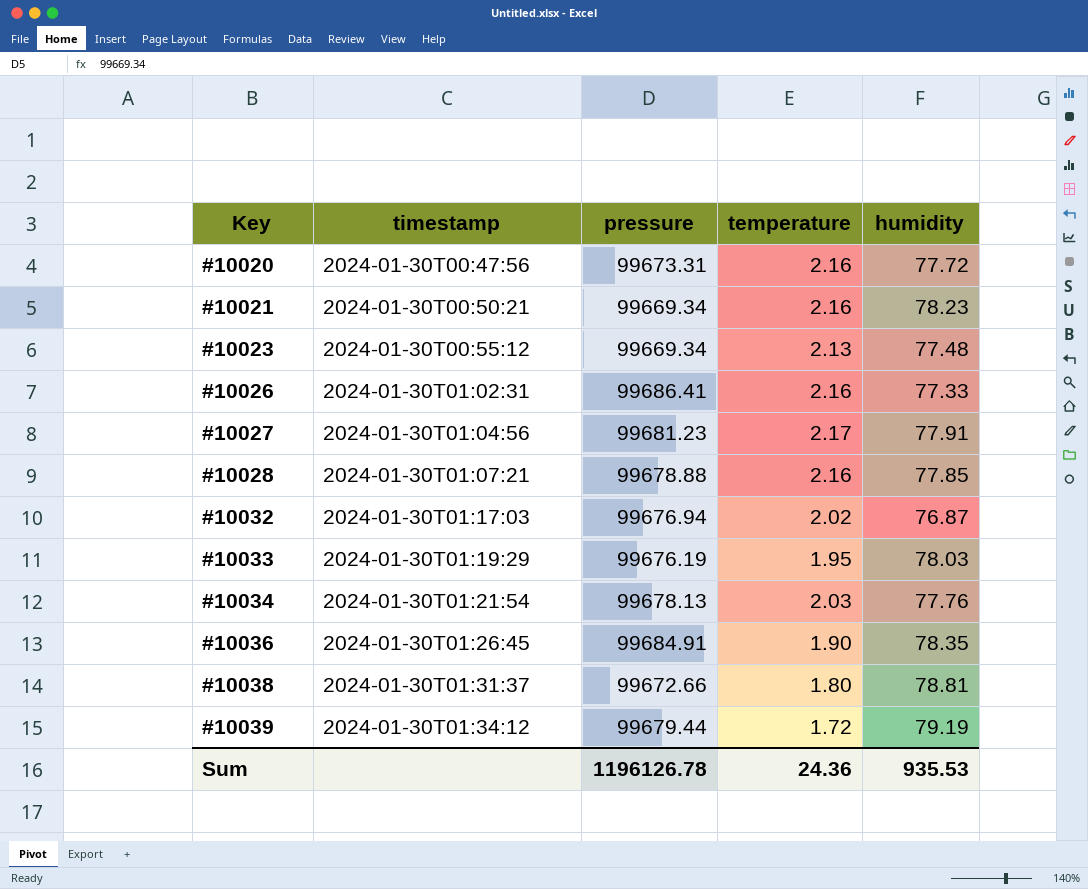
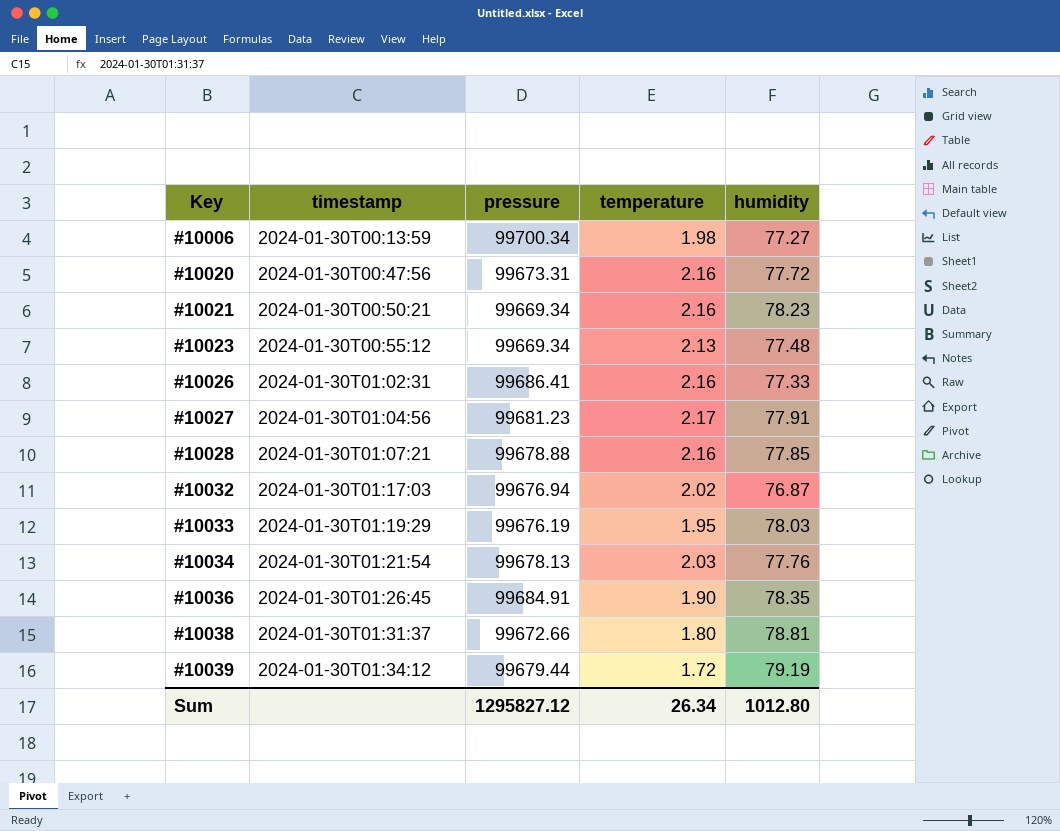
row #10006: none -> 2024-01-30T00:13:59 | 99700.34 | 1.98 | 77.27
Sum | pressure: 1196126.78 -> 1295827.12
Sum | temperature: 24.36 -> 26.34
Sum | humidity: 935.53 -> 1012.80

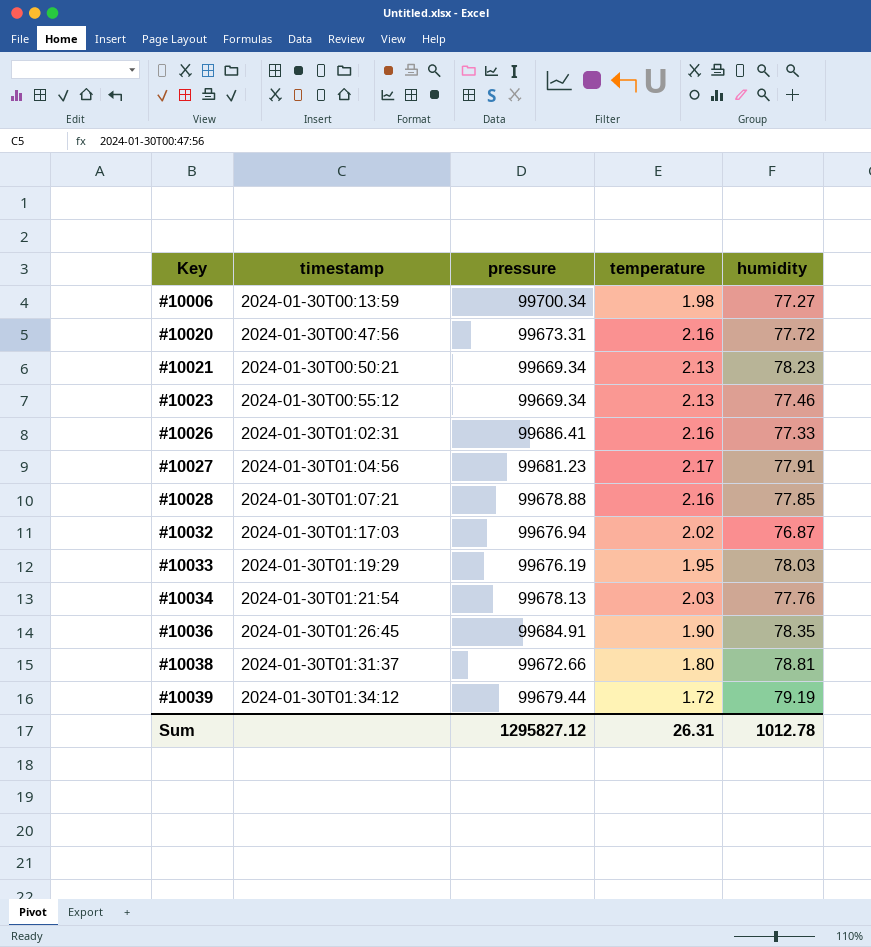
#10021 | temperature: 2.16 -> 2.13
#10023 | humidity: 77.48 -> 77.46
Sum | temperature: 26.34 -> 26.31
Sum | humidity: 1012.80 -> 1012.78

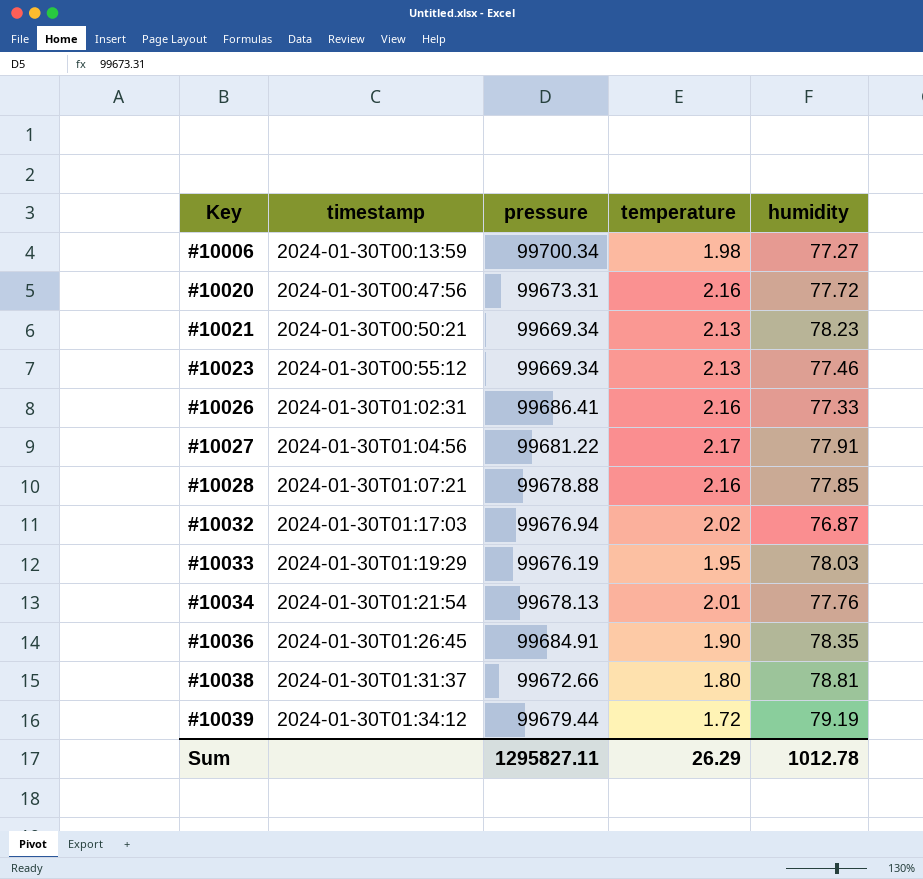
#10027 | pressure: 99681.23 -> 99681.22
#10034 | temperature: 2.03 -> 2.01
Sum | pressure: 1295827.12 -> 1295827.11
Sum | temperature: 26.31 -> 26.29

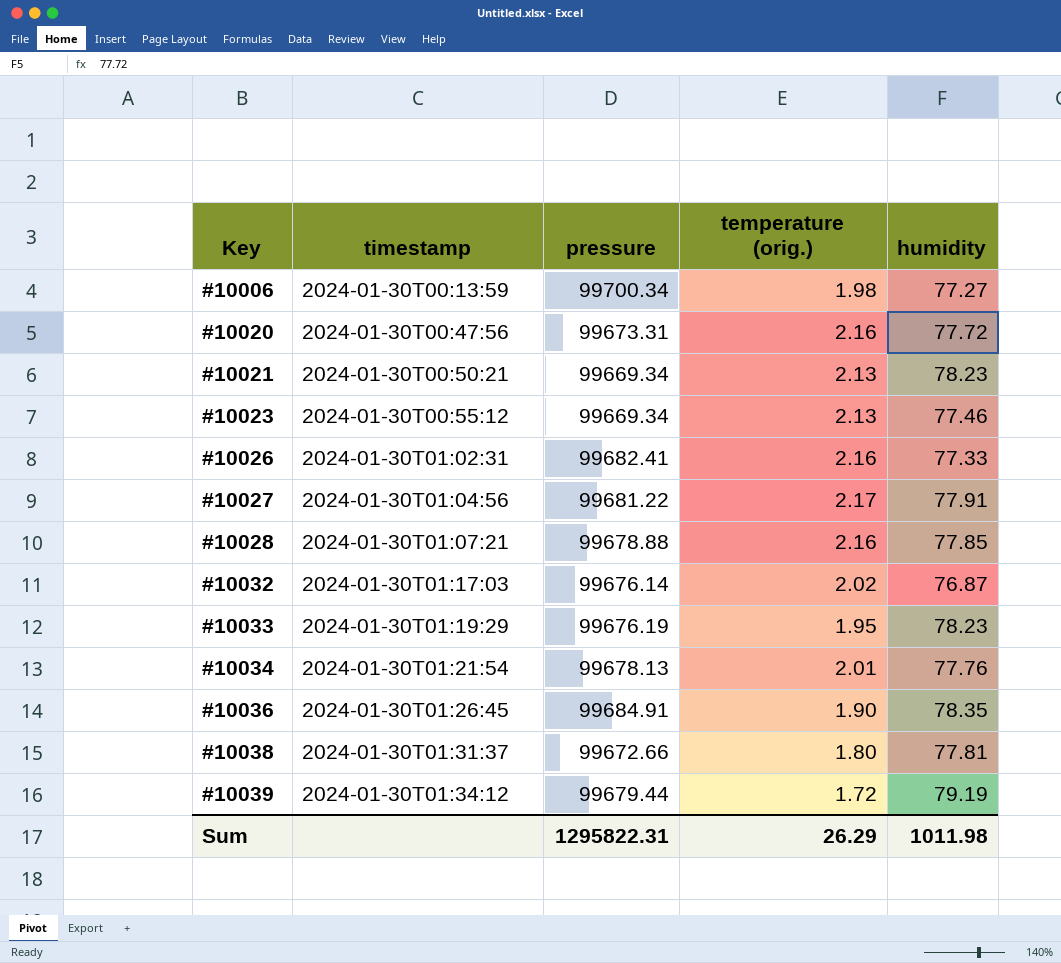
column name: temperature -> temperature (orig.)
#10026 | pressure: 99686.41 -> 99682.41
#10032 | pressure: 99676.94 -> 99676.14
#10033 | humidity: 78.03 -> 78.23
#10038 | humidity: 78.81 -> 77.81
Sum | pressure: 1295827.11 -> 1295822.31
Sum | humidity: 1012.78 -> 1011.98

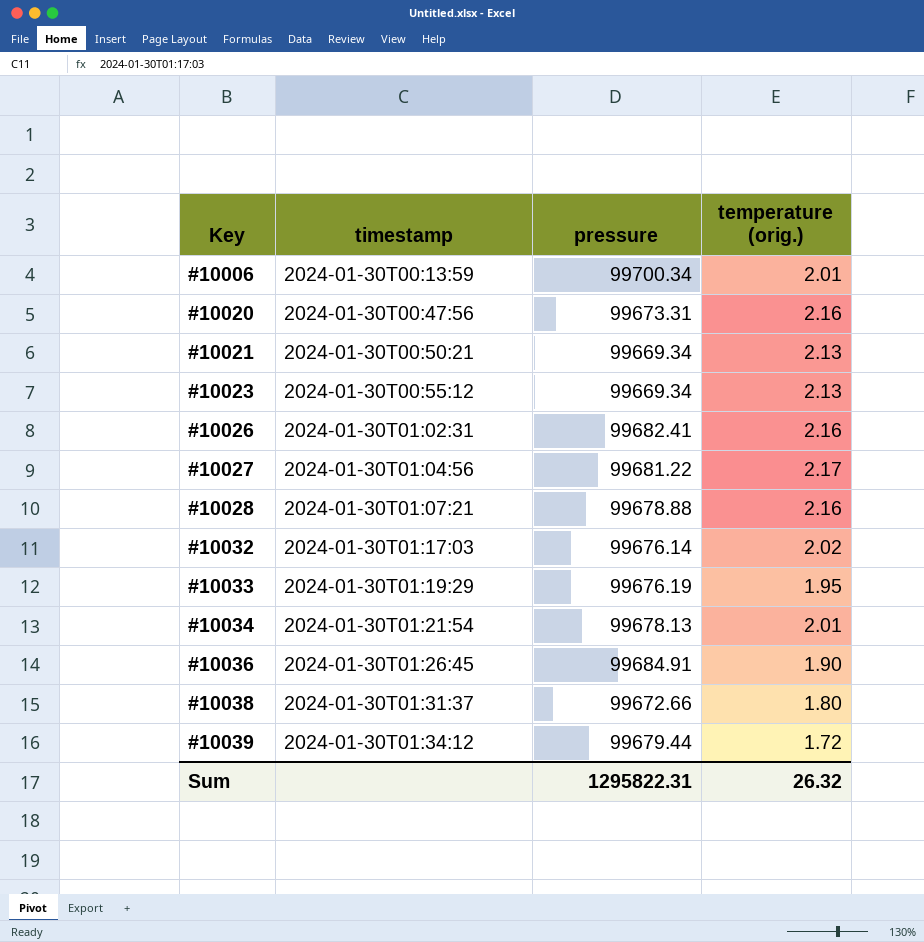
column humidity | position: 5 -> none
#10006 | temperature (orig.): 1.98 -> 2.01
Sum | temperature (orig.): 26.29 -> 26.32

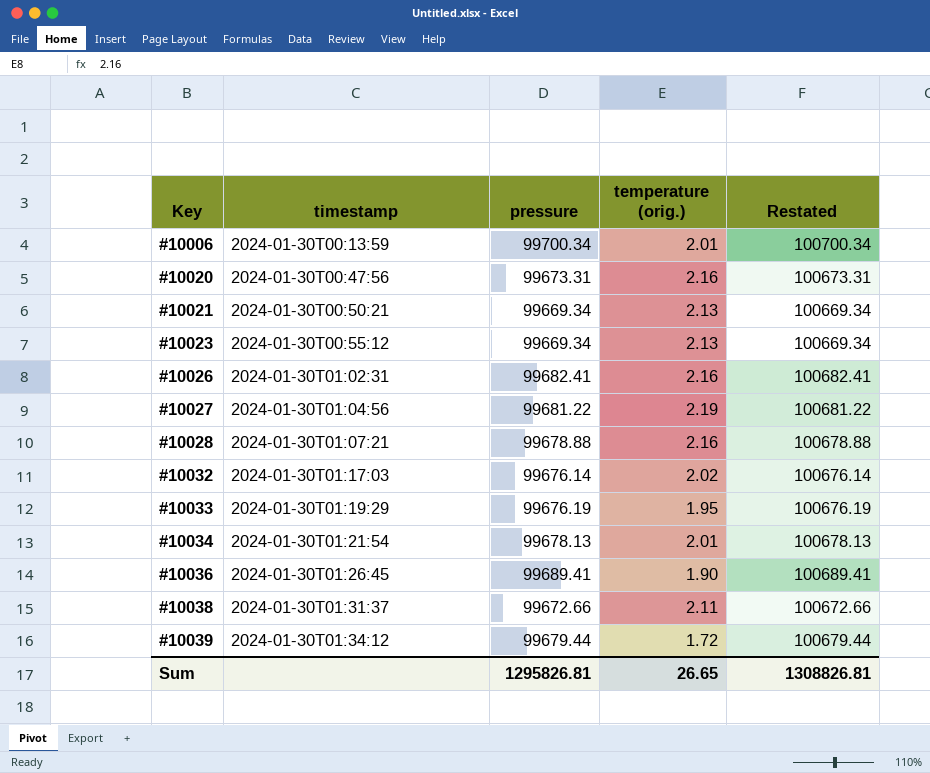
column Restated | formula: none -> [pressure] + 1000
#10027 | temperature (orig.): 2.17 -> 2.19
#10036 | pressure: 99684.91 -> 99689.41
#10038 | temperature (orig.): 1.80 -> 2.11
Sum | pressure: 1295822.31 -> 1295826.81
Sum | temperature (orig.): 26.32 -> 26.65

